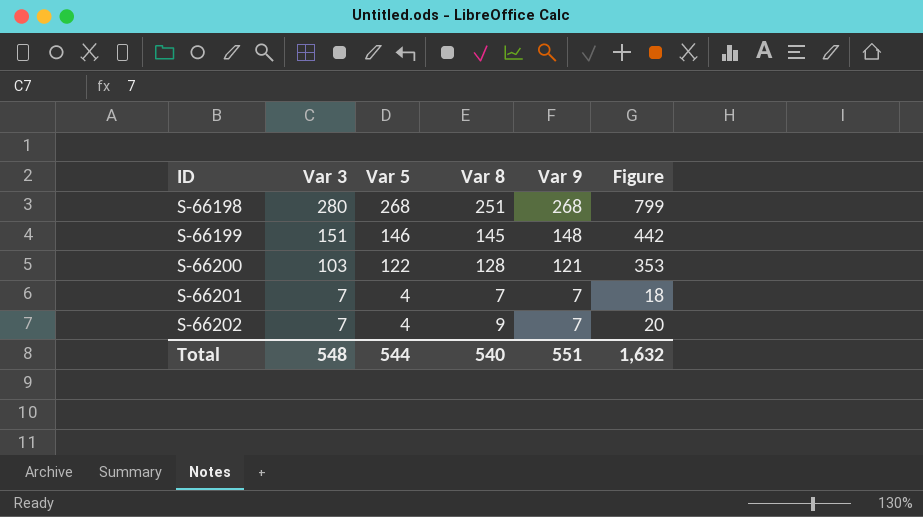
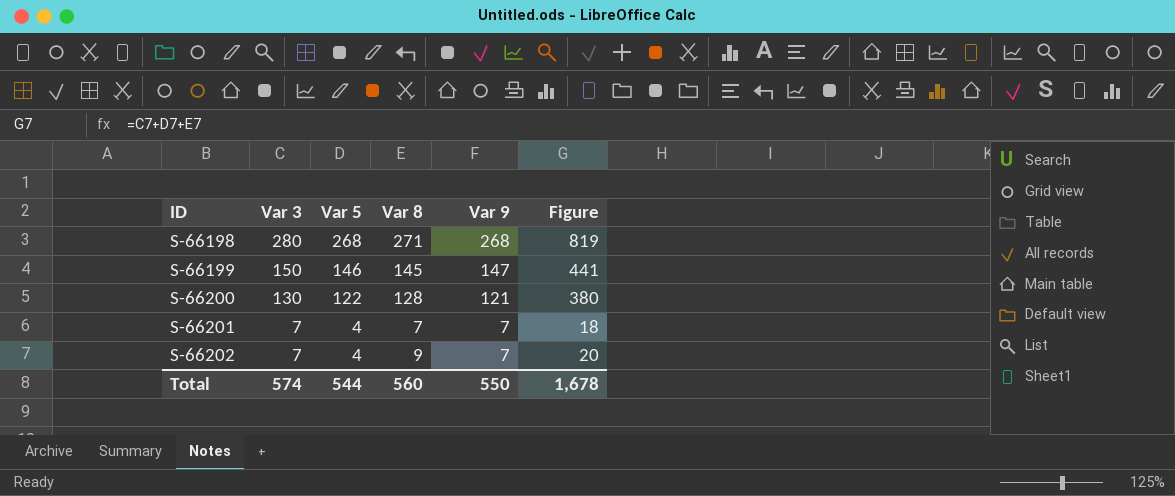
S-66198 | Var 8: 251 -> 271
S-66198 | Figure: 799 -> 819
S-66199 | Var 3: 151 -> 150
S-66199 | Var 9: 148 -> 147
S-66199 | Figure: 442 -> 441
S-66200 | Var 3: 103 -> 130
S-66200 | Figure: 353 -> 380
Total | Var 3: 548 -> 574
Total | Var 8: 540 -> 560
Total | Var 9: 551 -> 550
Total | Figure: 1,632 -> 1,678

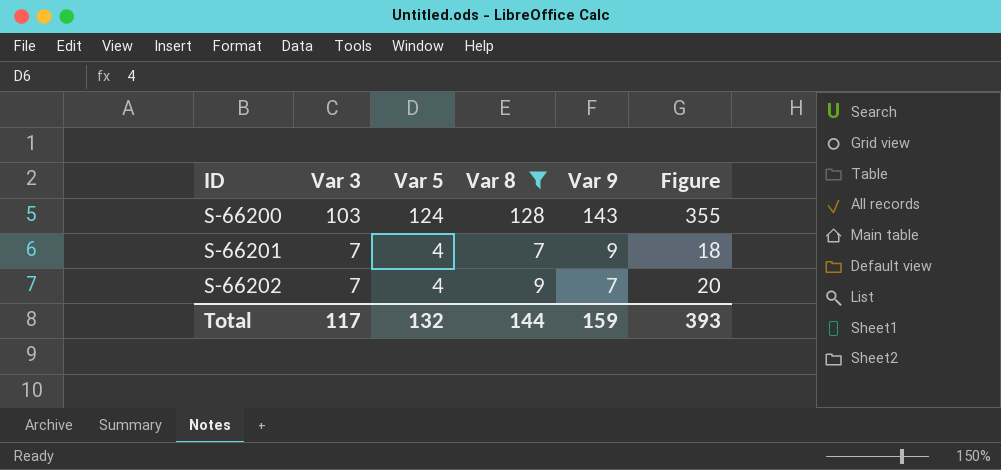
filter: none -> Var 8 <= 128
S-66200 | Var 3: 130 -> 103
S-66200 | Var 5: 122 -> 124
S-66200 | Var 9: 121 -> 143
S-66200 | Figure: 380 -> 355
S-66201 | Var 9: 7 -> 9
Total | Var 3: 574 -> 117
Total | Var 5: 544 -> 132
Total | Var 8: 560 -> 144
Total | Var 9: 550 -> 159
Total | Figure: 1,678 -> 393

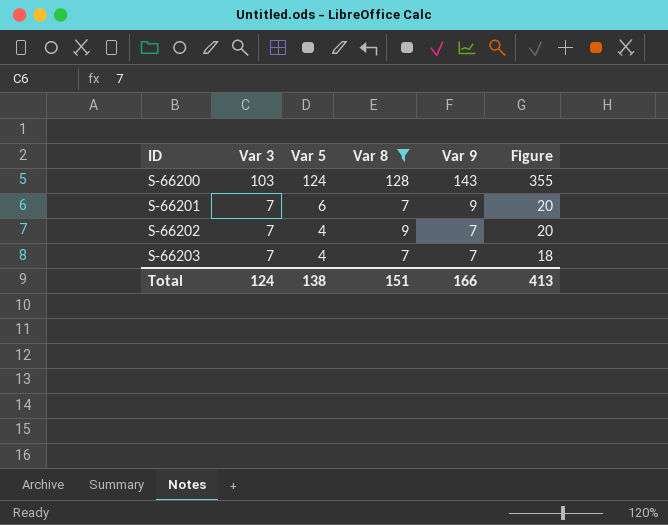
S-66201 | Var 5: 4 -> 6
S-66201 | Figure: 18 -> 20
row S-66203: none -> 7 | 4 | 7 | 7 | 18
Total | Var 3: 117 -> 124
Total | Var 5: 132 -> 138
Total | Var 8: 144 -> 151
Total | Var 9: 159 -> 166
Total | Figure: 393 -> 413

